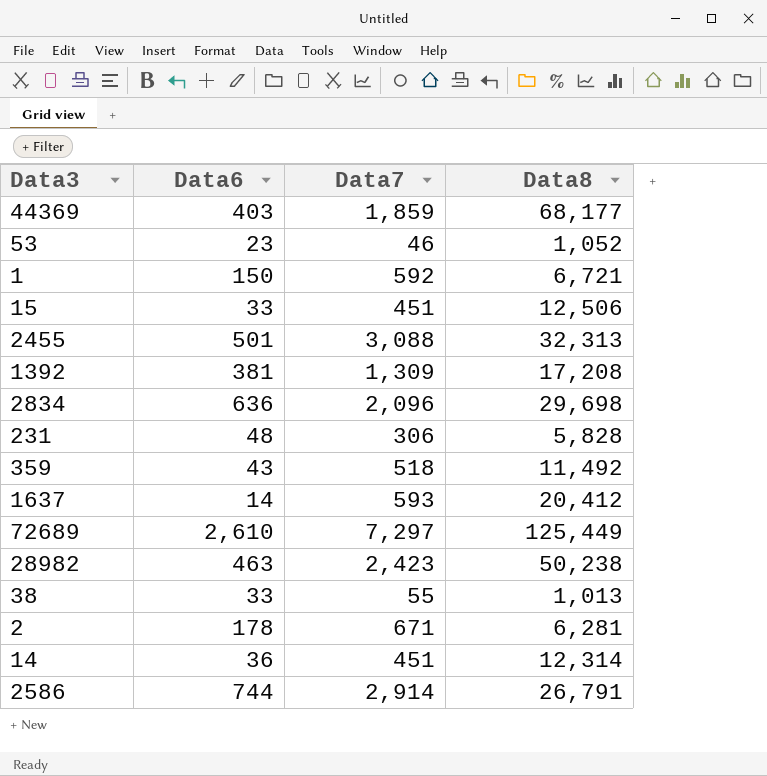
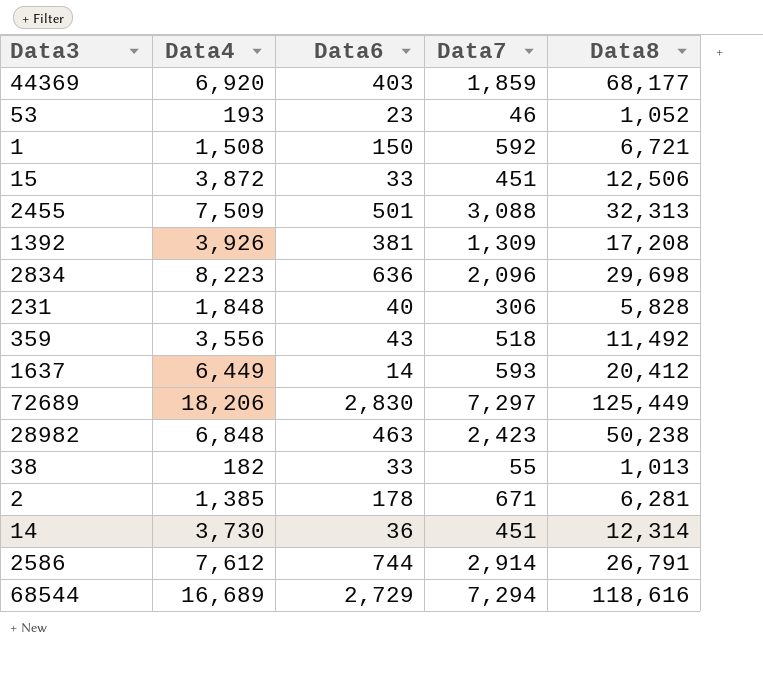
column Data4 | position: none -> 2
231 | Data6: 48 -> 40
72689 | Data6: 2,610 -> 2,830
row 68544: none -> 16,689 | 2,729 | 7,294 | 118,616

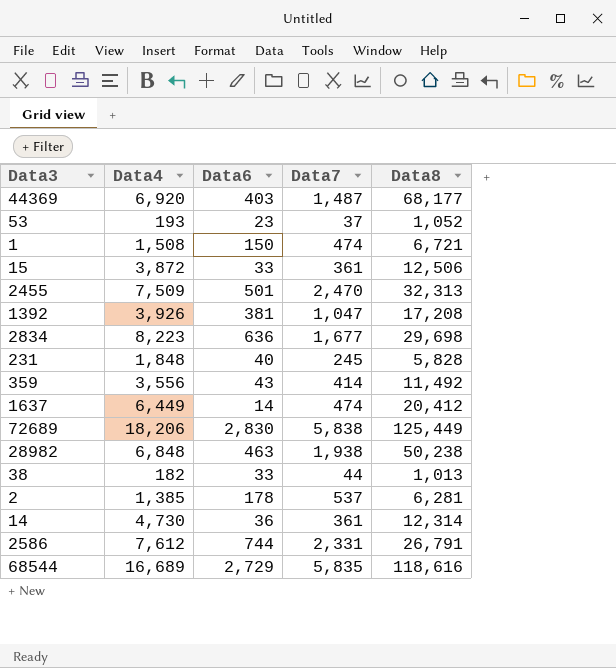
44369 | Data7: 1,859 -> 1,487
53 | Data7: 46 -> 37
1 | Data7: 592 -> 474
15 | Data7: 451 -> 361
2455 | Data7: 3,088 -> 2,470
1392 | Data7: 1,309 -> 1,047
2834 | Data7: 2,096 -> 1,677
231 | Data7: 306 -> 245
359 | Data7: 518 -> 414
1637 | Data7: 593 -> 474
72689 | Data7: 7,297 -> 5,838
28982 | Data7: 2,423 -> 1,938
38 | Data7: 55 -> 44
2 | Data7: 671 -> 537
14 | Data4: 3,730 -> 4,730
14 | Data7: 451 -> 361
2586 | Data7: 2,914 -> 2,331
68544 | Data7: 7,294 -> 5,835

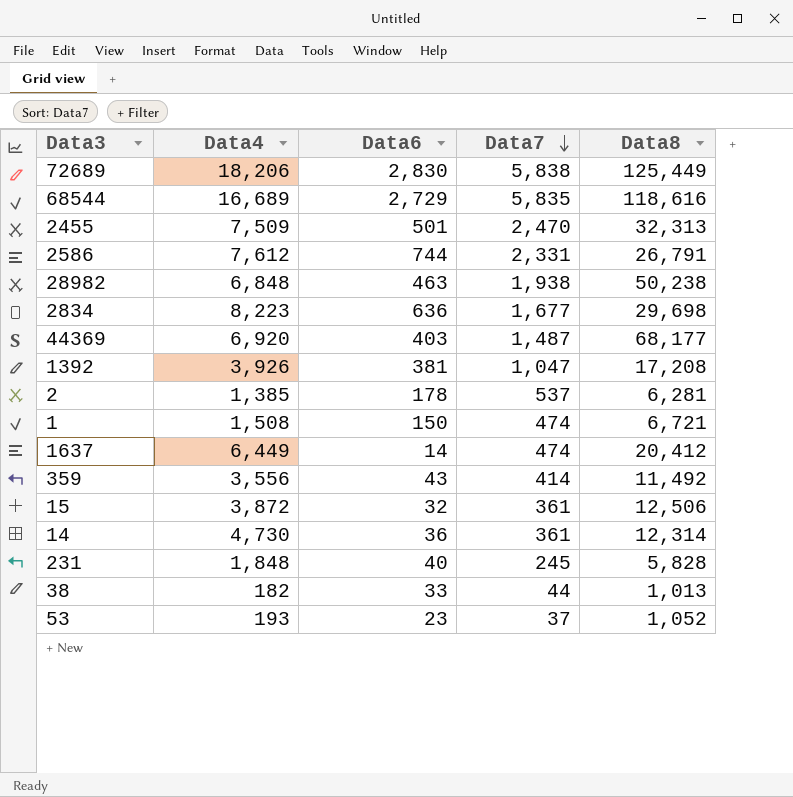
row order: none -> Data7 descending
15 | Data6: 33 -> 32

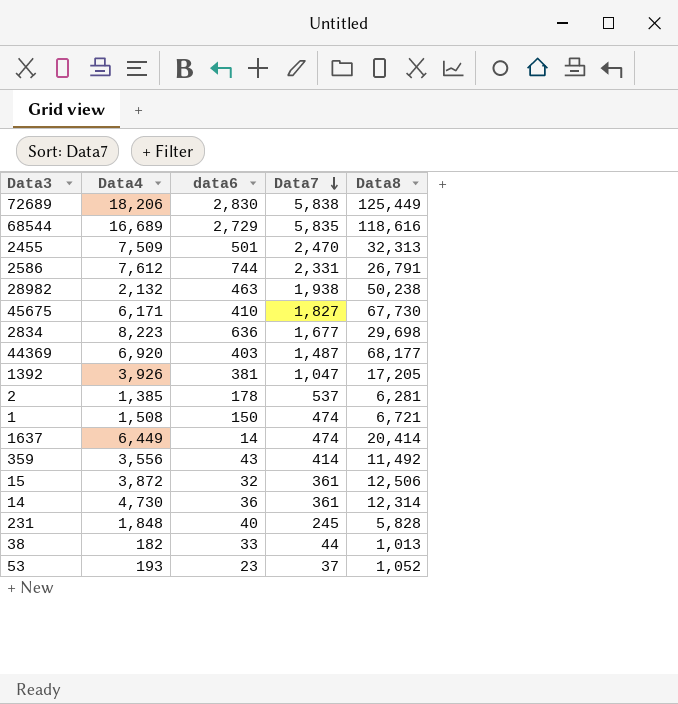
column name: Data6 -> data6
28982 | Data4: 6,848 -> 2,132
row 45675: none -> 6,171 | 410 | 1,827 | 67,730
1392 | Data8: 17,208 -> 17,205
1637 | Data8: 20,412 -> 20,414

